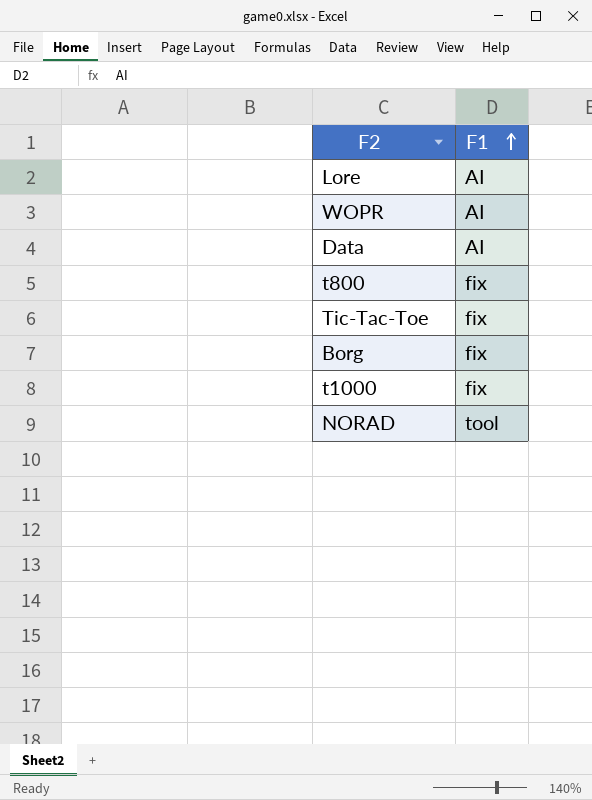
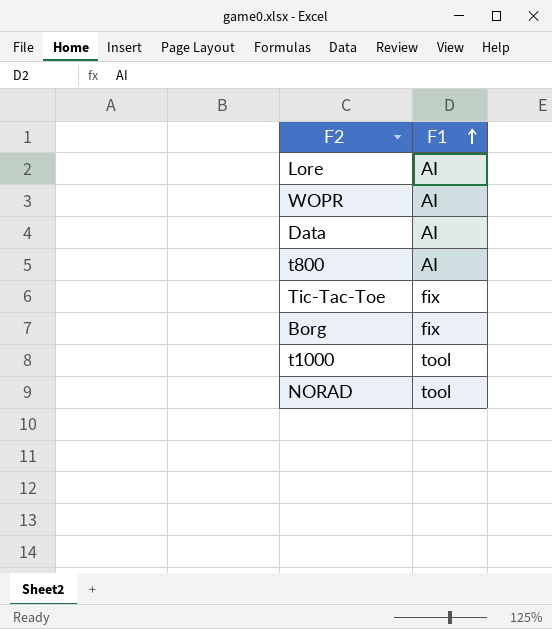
t800 | F1: fix -> AI
t1000 | F1: fix -> tool

